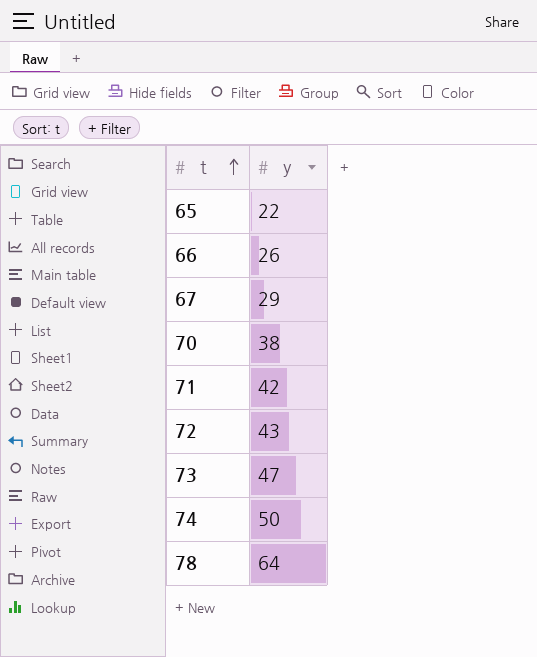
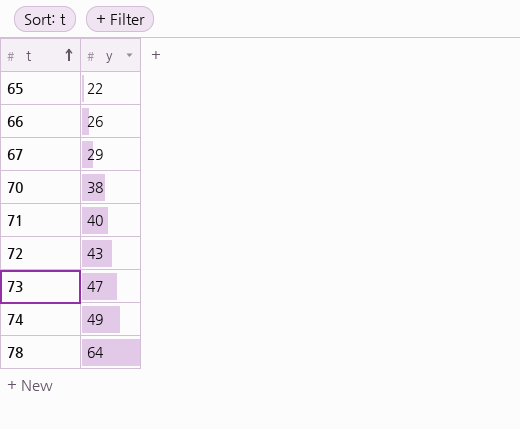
71 | y: 42 -> 40
74 | y: 50 -> 49

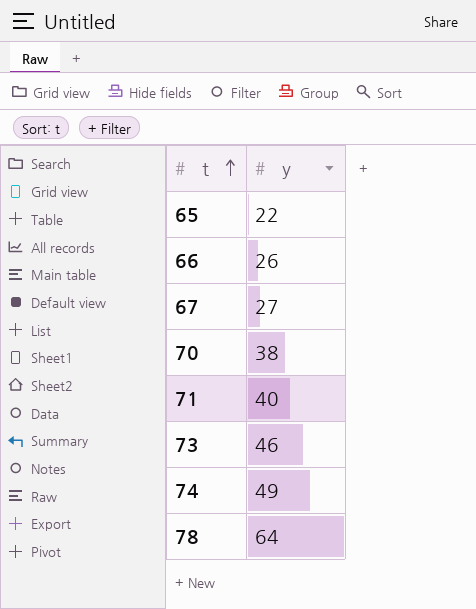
row 72: 43 -> none
67 | y: 29 -> 27
73 | y: 47 -> 46

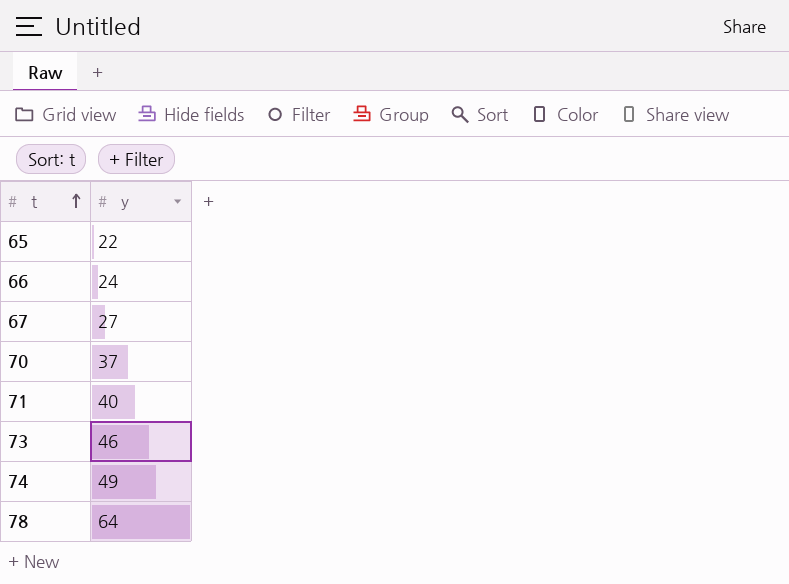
66 | y: 26 -> 24
70 | y: 38 -> 37

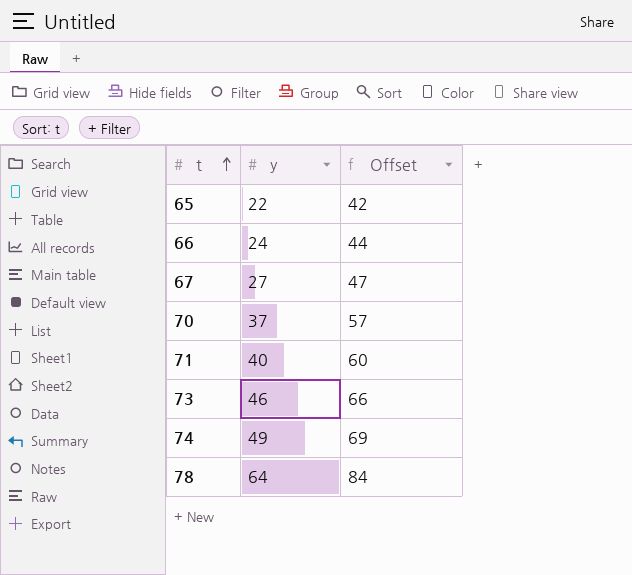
column Offset | formula: none -> [y] + 20

